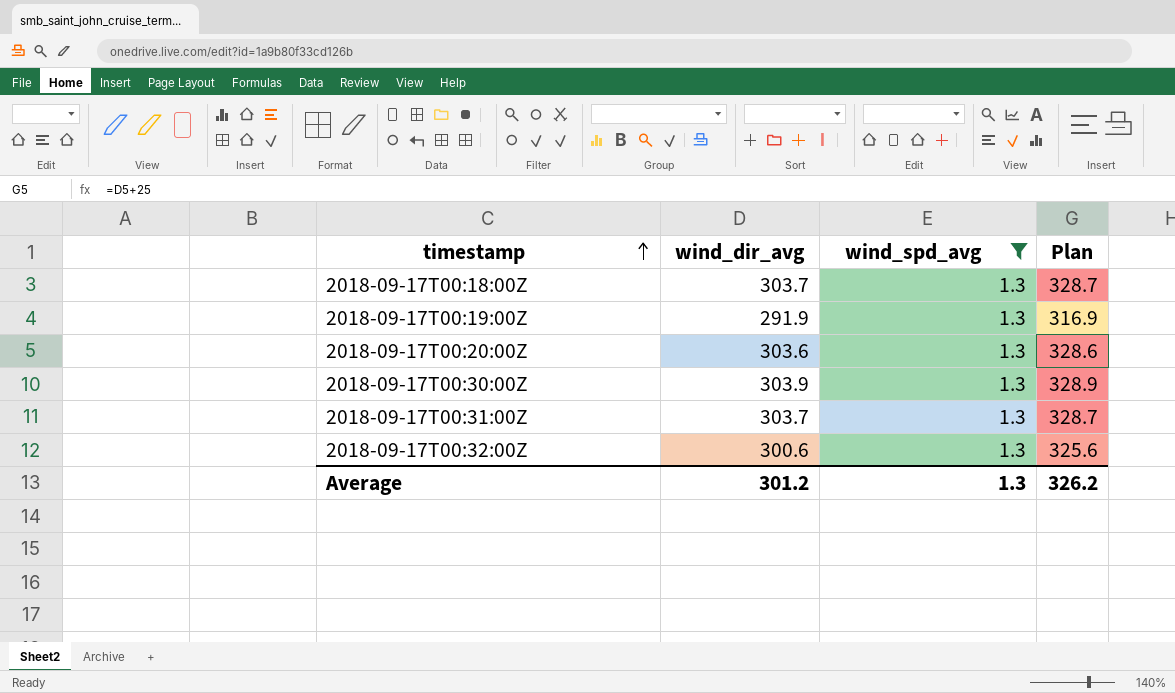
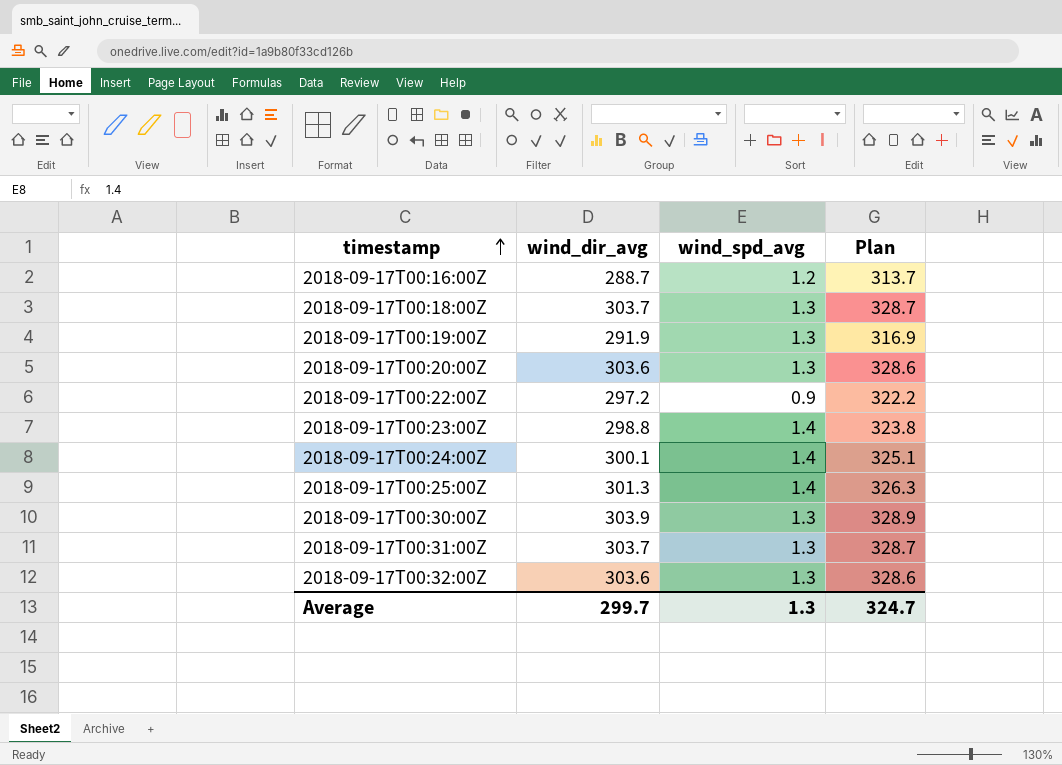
filter: wind_spd_avg = 1.3 -> none
2018-09-17T00:32:00Z | wind_dir_avg: 300.6 -> 303.6
2018-09-17T00:32:00Z | Plan: 325.6 -> 328.6
Average | wind_dir_avg: 301.2 -> 299.7
Average | Plan: 326.2 -> 324.7

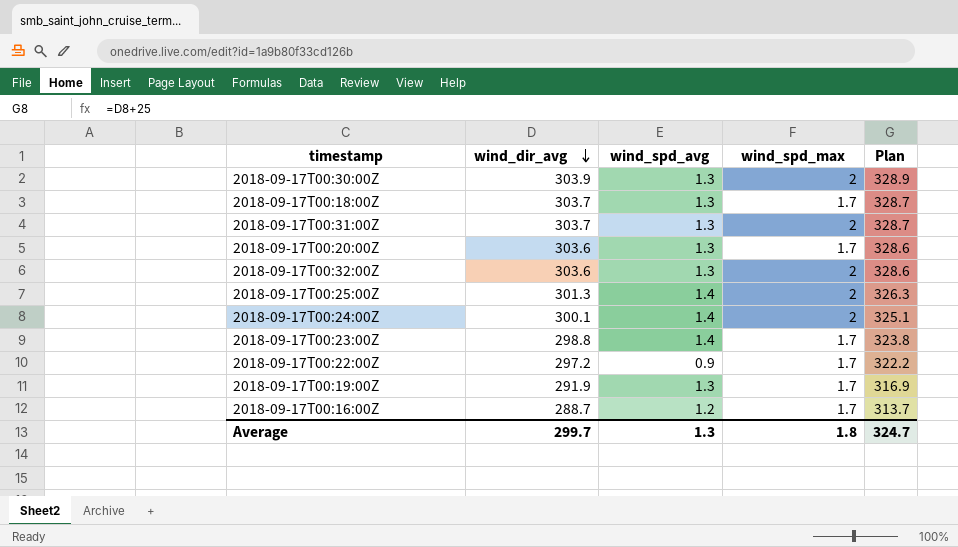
row order: timestamp ascending -> wind_dir_avg descending
column wind_spd_max | position: none -> 4

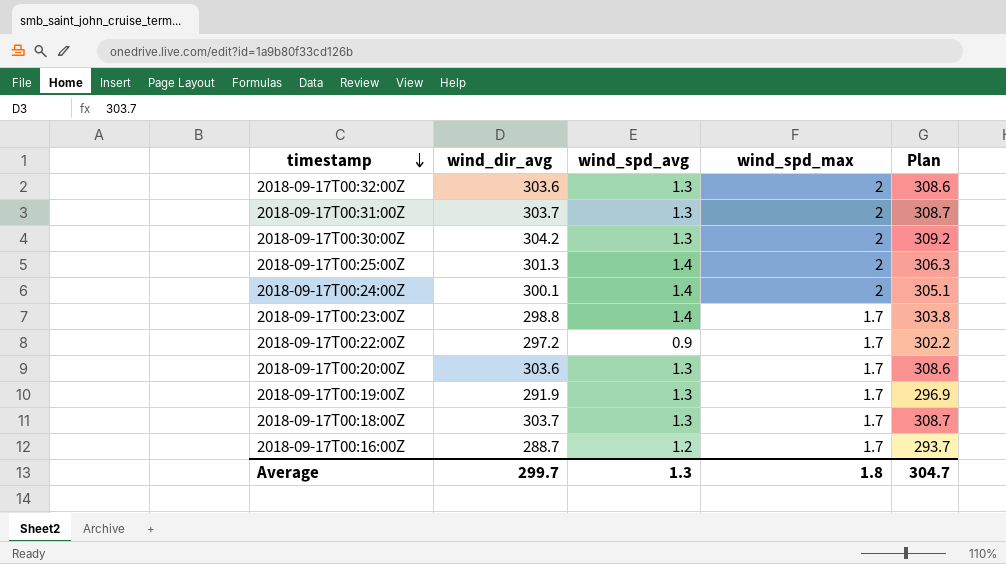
row order: wind_dir_avg descending -> timestamp descending
column Plan | formula: [wind_dir_avg] + 25 -> [wind_dir_avg] + 5
2018-09-17T00:30:00Z | wind_dir_avg: 303.9 -> 304.2
Average | Plan: 324.7 -> 304.7

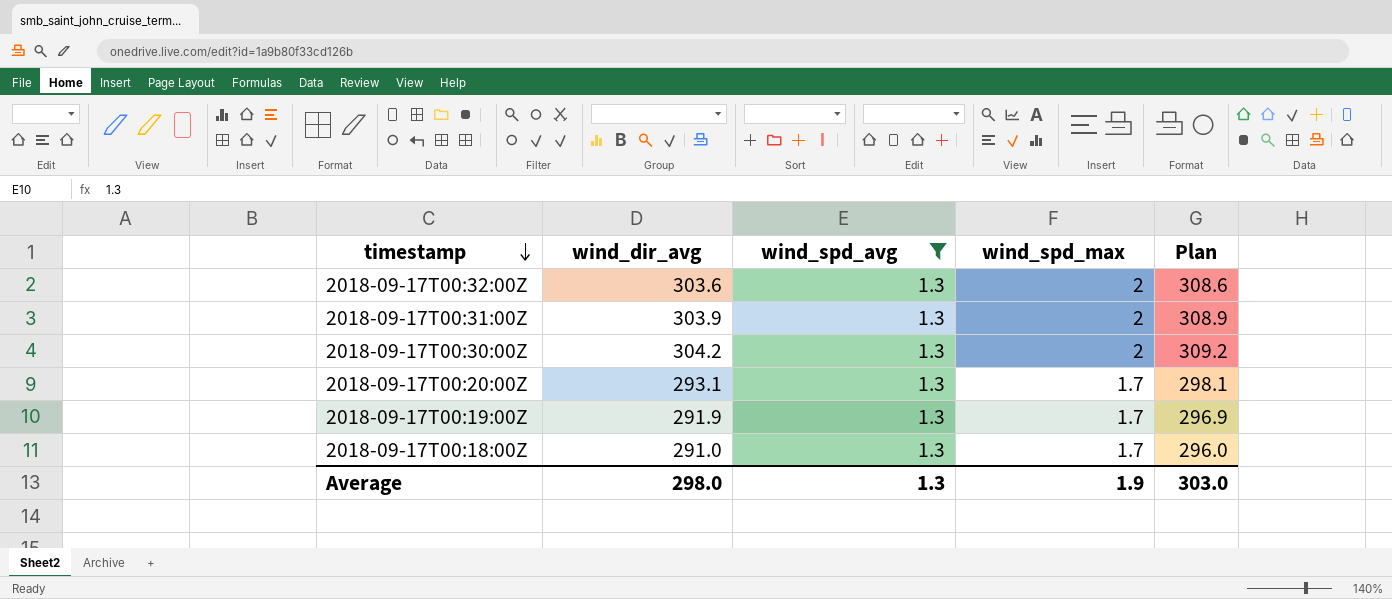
filter: none -> wind_spd_avg = 1.3
2018-09-17T00:31:00Z | wind_dir_avg: 303.7 -> 303.9
2018-09-17T00:31:00Z | Plan: 308.7 -> 308.9
2018-09-17T00:20:00Z | wind_dir_avg: 303.6 -> 293.1
2018-09-17T00:20:00Z | Plan: 308.6 -> 298.1
2018-09-17T00:18:00Z | wind_dir_avg: 303.7 -> 291.0
2018-09-17T00:18:00Z | Plan: 308.7 -> 296.0
Average | wind_dir_avg: 299.7 -> 298.0
Average | wind_spd_max: 1.8 -> 1.9
Average | Plan: 304.7 -> 303.0

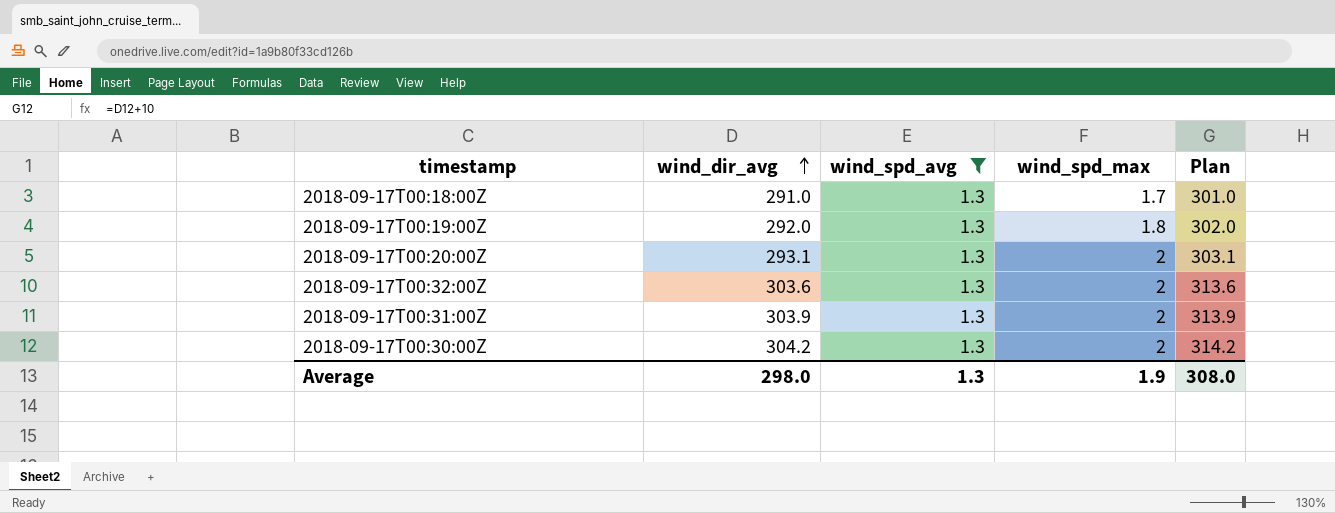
row order: timestamp descending -> wind_dir_avg ascending
column Plan | formula: [wind_dir_avg] + 5 -> [wind_dir_avg] + 10
2018-09-17T00:19:00Z | wind_dir_avg: 291.9 -> 292.0
2018-09-17T00:19:00Z | wind_spd_max: 1.7 -> 1.8
2018-09-17T00:20:00Z | wind_spd_max: 1.7 -> 2
Average | Plan: 303.0 -> 308.0

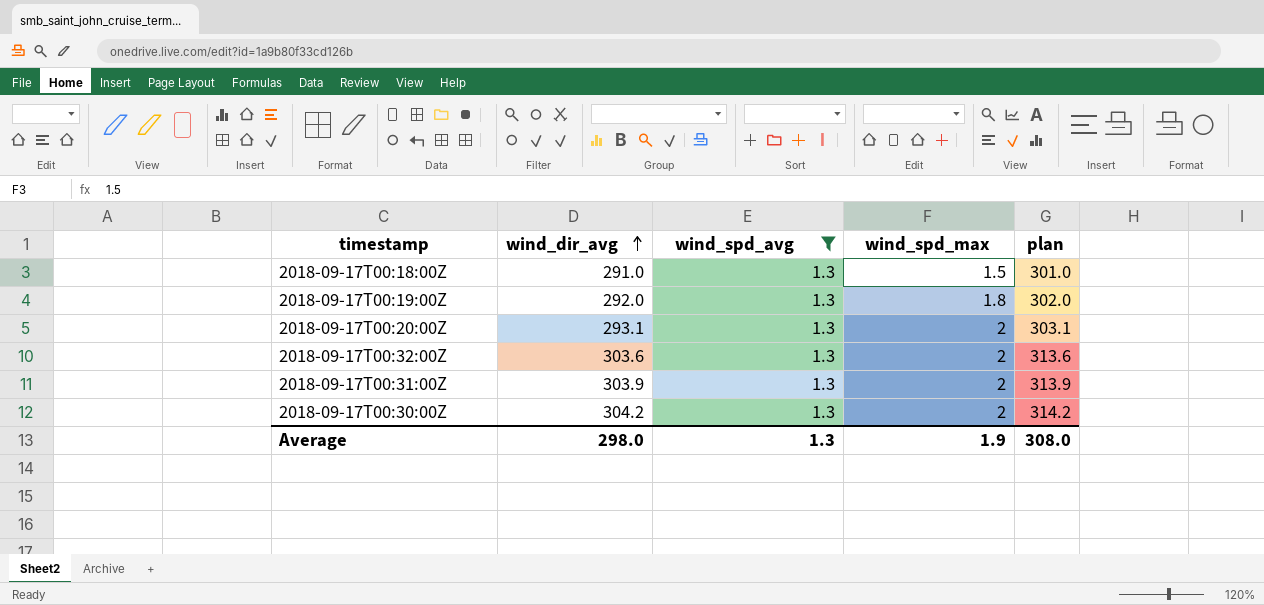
column name: Plan -> plan
2018-09-17T00:18:00Z | wind_spd_max: 1.7 -> 1.5

